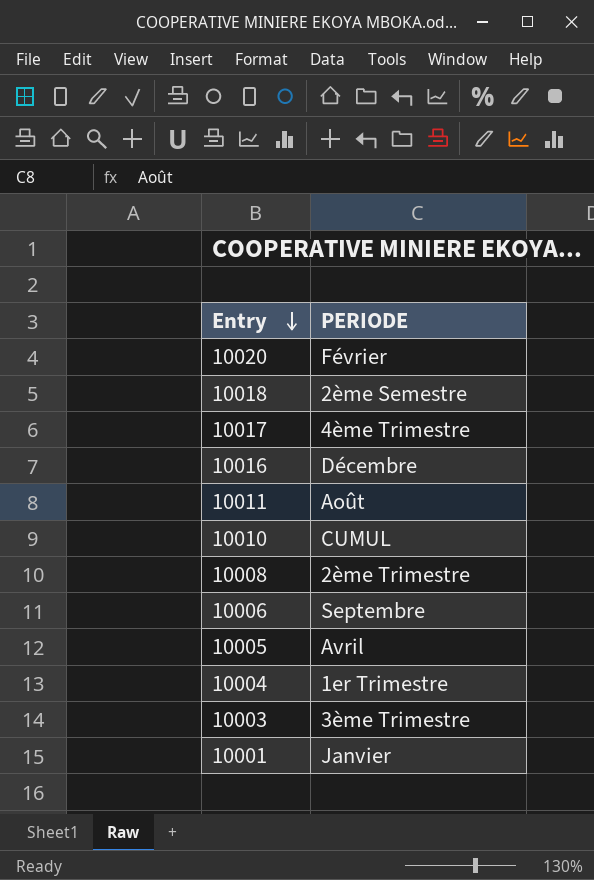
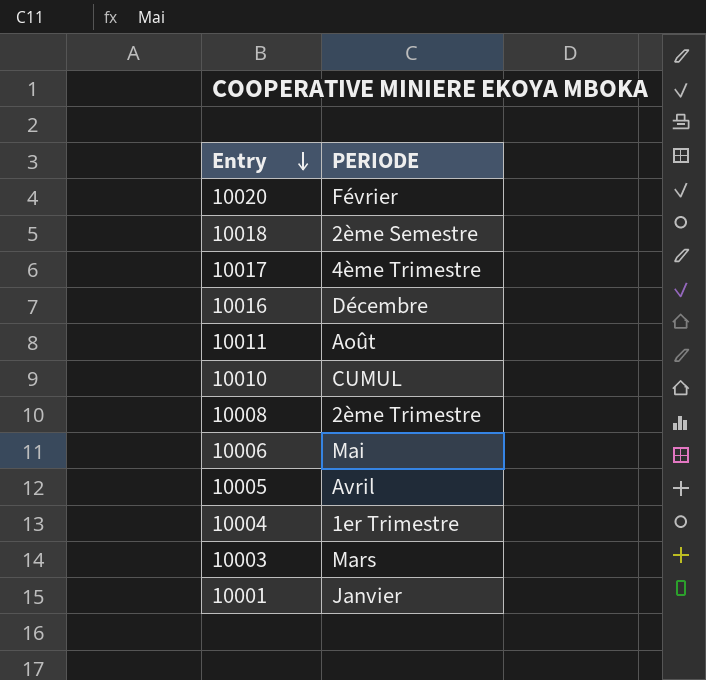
10006 | PERIODE: Septembre -> Mai
10003 | PERIODE: 3ème Trimestre -> Mars

